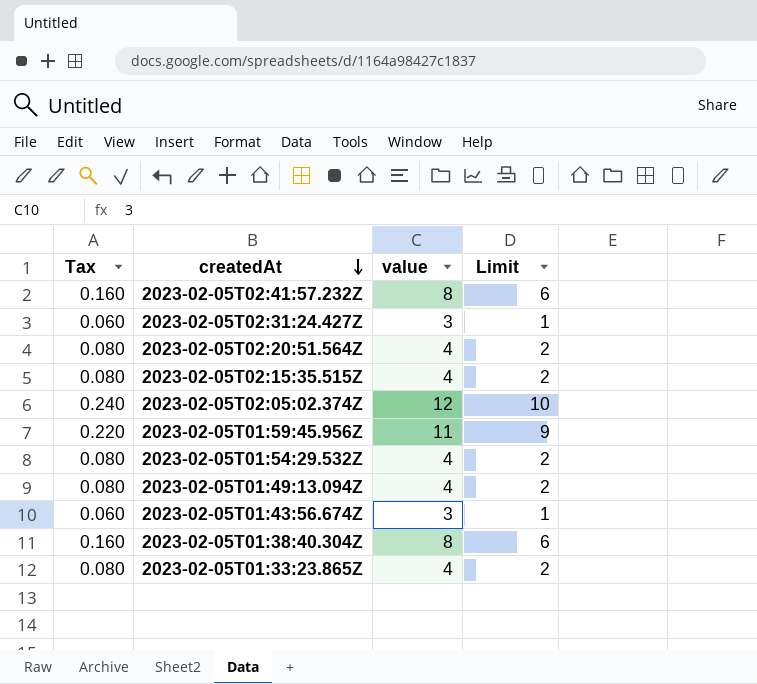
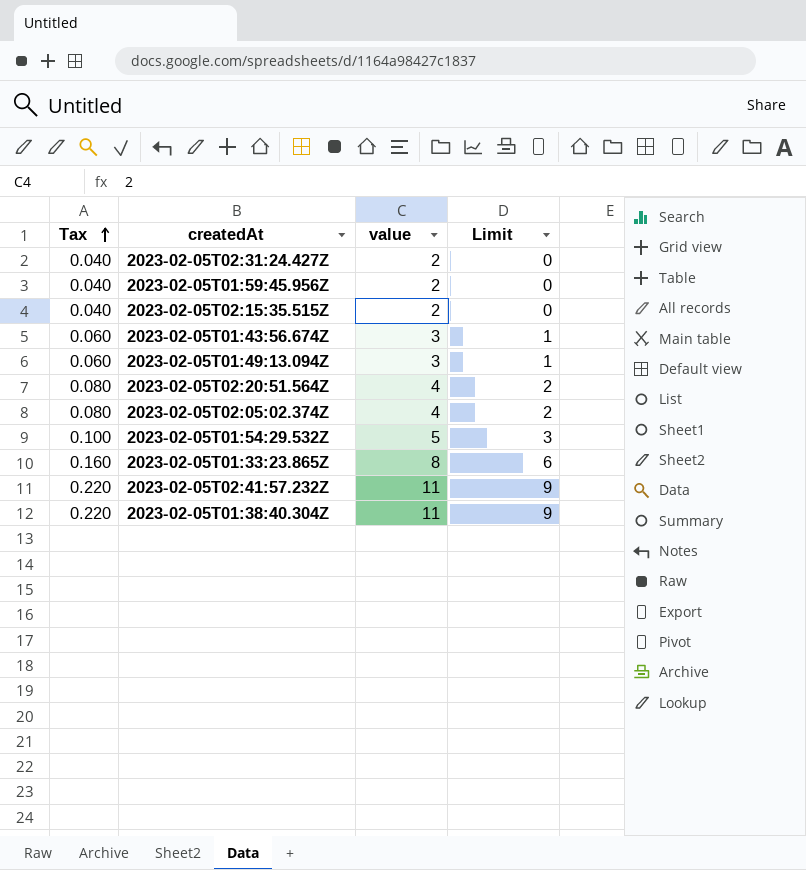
row order: createdAt descending -> Tax ascending
2023-02-05T02:31:24.427Z | Tax: 0.060 -> 0.040
2023-02-05T02:31:24.427Z | value: 3 -> 2
2023-02-05T02:31:24.427Z | Limit: 1 -> 0
2023-02-05T01:59:45.956Z | Tax: 0.220 -> 0.040
2023-02-05T01:59:45.956Z | value: 11 -> 2
2023-02-05T01:59:45.956Z | Limit: 9 -> 0
2023-02-05T02:15:35.515Z | Tax: 0.080 -> 0.040
2023-02-05T02:15:35.515Z | value: 4 -> 2
2023-02-05T02:15:35.515Z | Limit: 2 -> 0
2023-02-05T01:49:13.094Z | Tax: 0.080 -> 0.060
2023-02-05T01:49:13.094Z | value: 4 -> 3
2023-02-05T01:49:13.094Z | Limit: 2 -> 1
2023-02-05T02:05:02.374Z | Tax: 0.240 -> 0.080
2023-02-05T02:05:02.374Z | value: 12 -> 4
2023-02-05T02:05:02.374Z | Limit: 10 -> 2
2023-02-05T01:54:29.532Z | Tax: 0.080 -> 0.100
2023-02-05T01:54:29.532Z | value: 4 -> 5
2023-02-05T01:54:29.532Z | Limit: 2 -> 3
2023-02-05T01:33:23.865Z | Tax: 0.080 -> 0.160
2023-02-05T01:33:23.865Z | value: 4 -> 8
2023-02-05T01:33:23.865Z | Limit: 2 -> 6
2023-02-05T02:41:57.232Z | Tax: 0.160 -> 0.220
2023-02-05T02:41:57.232Z | value: 8 -> 11
2023-02-05T02:41:57.232Z | Limit: 6 -> 9
2023-02-05T01:38:40.304Z | Tax: 0.160 -> 0.220
2023-02-05T01:38:40.304Z | value: 8 -> 11
2023-02-05T01:38:40.304Z | Limit: 6 -> 9

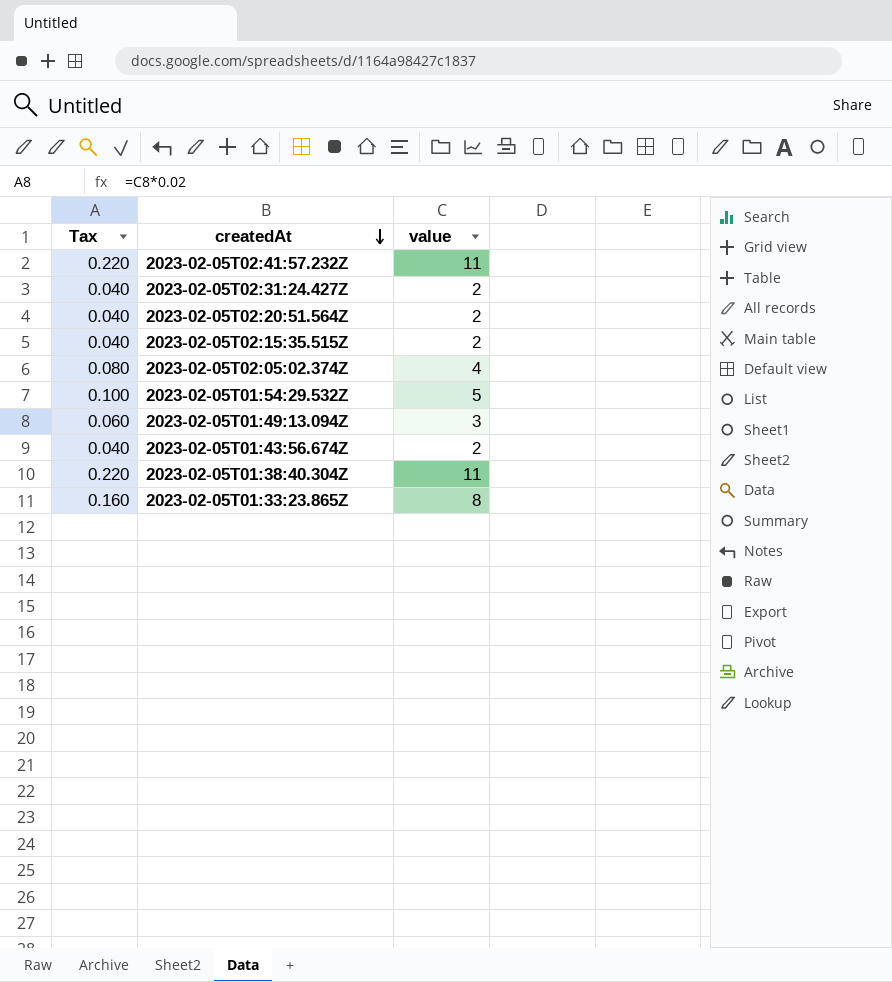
row order: Tax ascending -> createdAt descending
column Limit | formula: [value] - 2 -> none
row 2023-02-05T01:59:45.956Z: 0.040 | 2 | 0 -> none
2023-02-05T02:20:51.564Z | Tax: 0.080 -> 0.040
2023-02-05T02:20:51.564Z | value: 4 -> 2
2023-02-05T01:43:56.674Z | Tax: 0.060 -> 0.040
2023-02-05T01:43:56.674Z | value: 3 -> 2

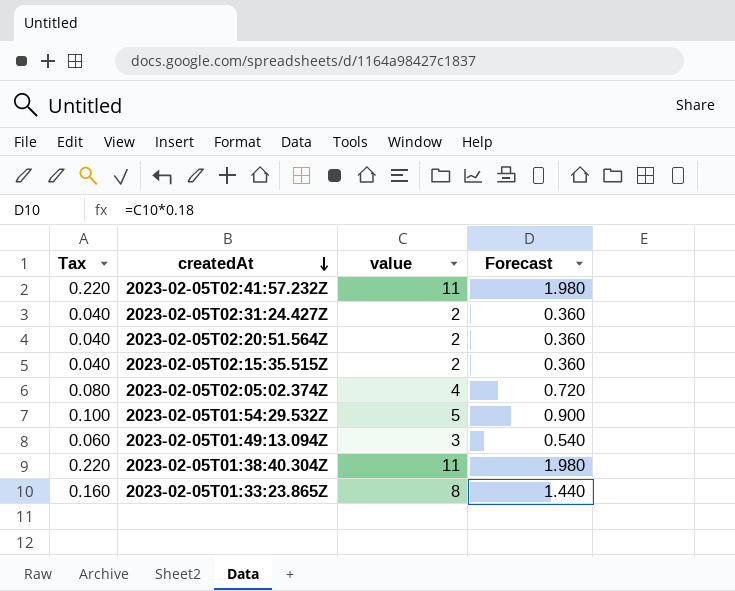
column Forecast | formula: none -> [value] * 0.18
row 2023-02-05T01:43:56.674Z: 0.040 | 2 -> none

